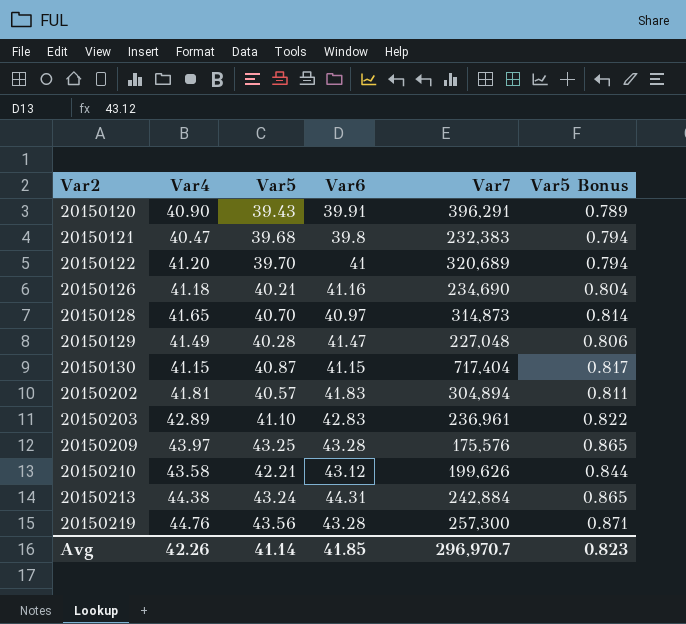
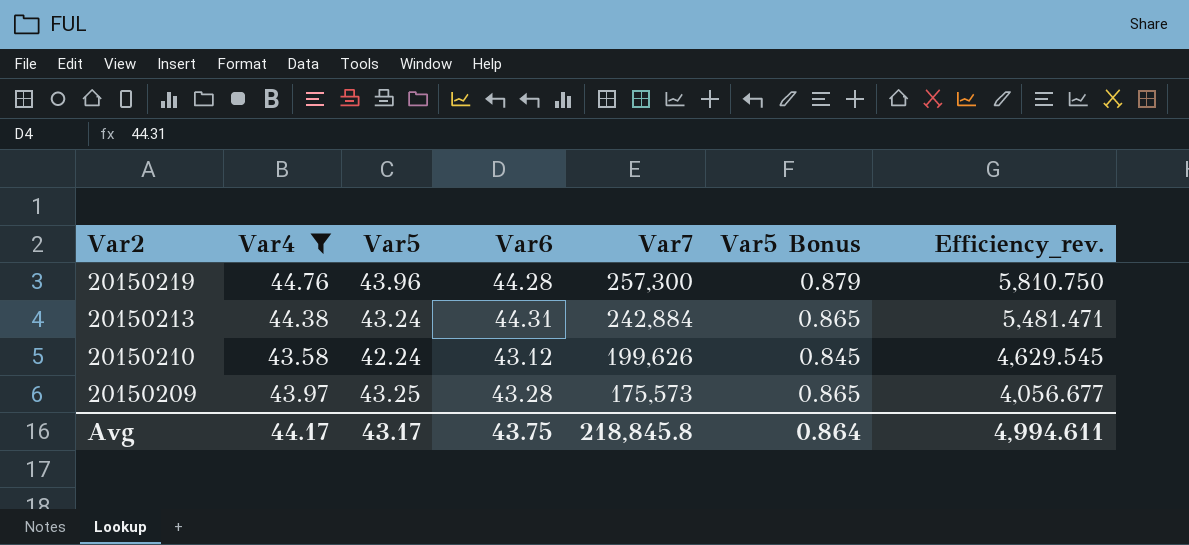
filter: none -> Var4 >= 43.58
row order: Var2 ascending -> Var2 descending
column Efficiency_rev. | formula: none -> [Var7] / [Var6]
20150219 | Var5: 43.56 -> 43.96
20150219 | Var6: 43.28 -> 44.28
20150219 | Var5 Bonus: 0.871 -> 0.879
20150210 | Var5: 42.21 -> 42.24
20150210 | Var5 Bonus: 0.844 -> 0.845
20150209 | Var7: 175,576 -> 175,573
Avg | Var4: 42.26 -> 44.17
Avg | Var5: 41.14 -> 43.17
Avg | Var6: 41.85 -> 43.75
Avg | Var7: 296,970.7 -> 218,845.8
Avg | Var5 Bonus: 0.823 -> 0.864

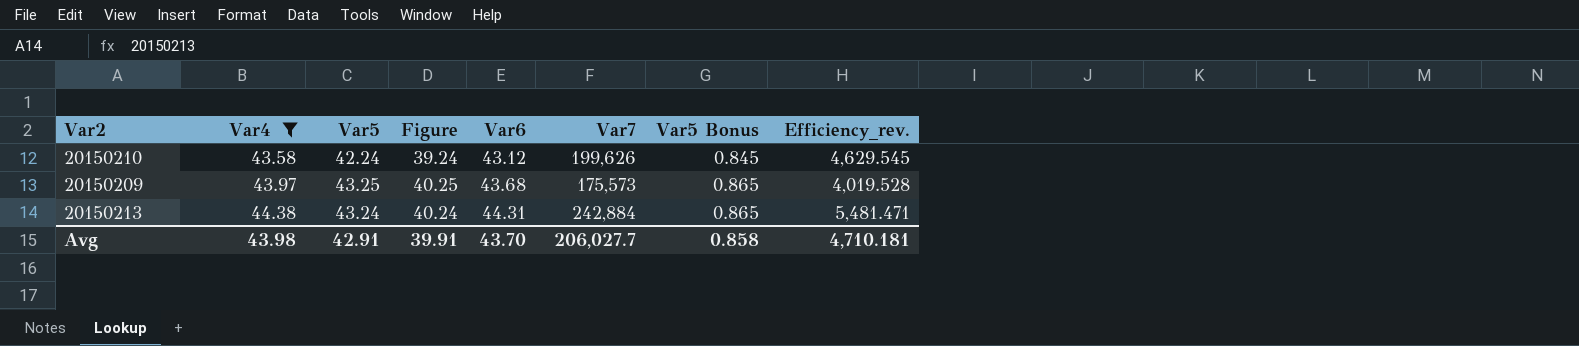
row order: Var2 descending -> Var4 ascending
column Figure | formula: none -> [Var5] - 3
row 20150219: 44.76 | 43.96 | 44.28 | 257,300 | 0.879 | 5,810.750 -> none
20150209 | Var6: 43.28 -> 43.68
20150209 | Efficiency_rev.: 4,056.677 -> 4,019.528
Avg | Var4: 44.17 -> 43.98
Avg | Var5: 43.17 -> 42.91
Avg | Var6: 43.75 -> 43.70
Avg | Var7: 218,845.8 -> 206,027.7
Avg | Var5 Bonus: 0.864 -> 0.858
Avg | Efficiency_rev.: 4,994.611 -> 4,710.181

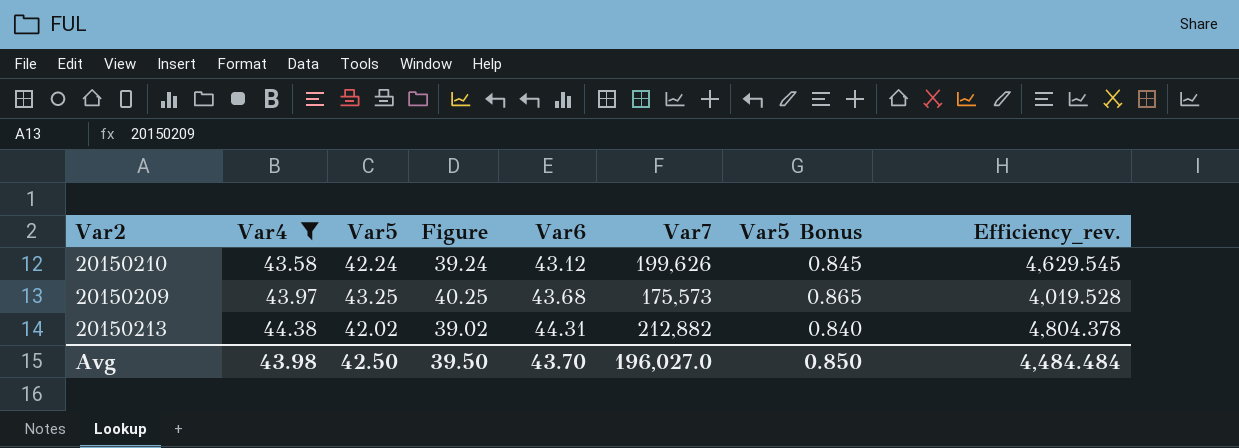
20150213 | Var5: 43.24 -> 42.02
20150213 | Figure: 40.24 -> 39.02
20150213 | Var7: 242,884 -> 212,882
20150213 | Var5 Bonus: 0.865 -> 0.840
20150213 | Efficiency_rev.: 5,481.471 -> 4,804.378
Avg | Var5: 42.91 -> 42.50
Avg | Figure: 39.91 -> 39.50
Avg | Var7: 206,027.7 -> 196,027.0
Avg | Var5 Bonus: 0.858 -> 0.850
Avg | Efficiency_rev.: 4,710.181 -> 4,484.484

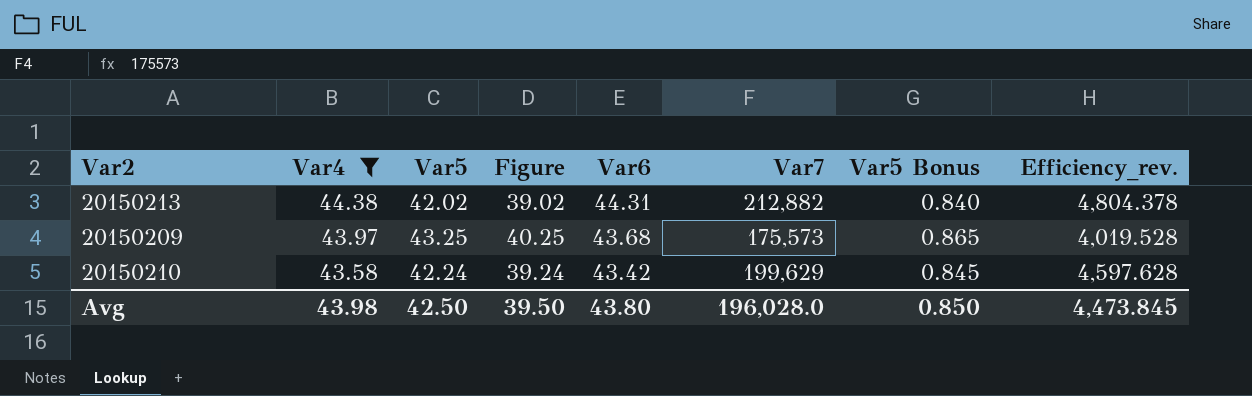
row order: Var4 ascending -> Var4 descending
20150210 | Var6: 43.12 -> 43.42
20150210 | Var7: 199,626 -> 199,629
20150210 | Efficiency_rev.: 4,629.545 -> 4,597.628
Avg | Var6: 43.70 -> 43.80
Avg | Var7: 196,027.0 -> 196,028.0
Avg | Efficiency_rev.: 4,484.484 -> 4,473.845

